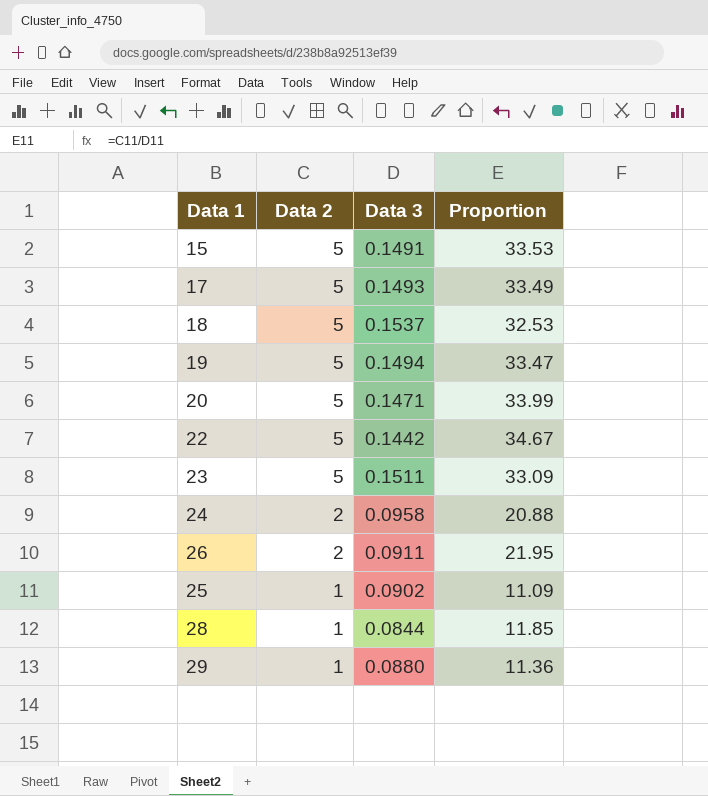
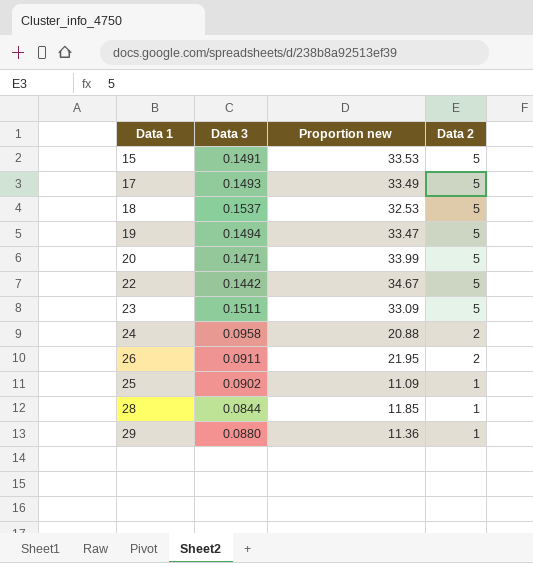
column name: Proportion -> Proportion new
column Data 2 | position: 2 -> 4

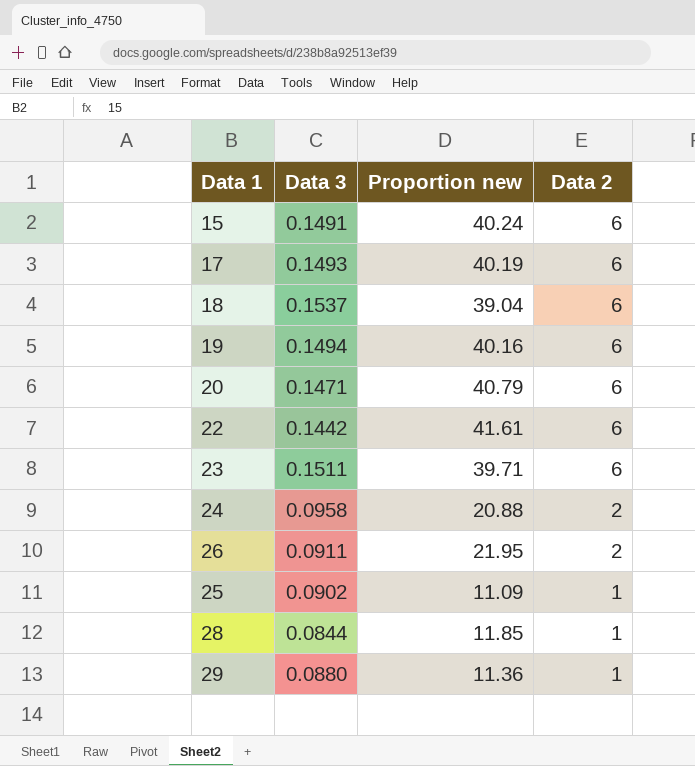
15 | Proportion new: 33.53 -> 40.24
15 | Data 2: 5 -> 6
17 | Proportion new: 33.49 -> 40.19
17 | Data 2: 5 -> 6
18 | Proportion new: 32.53 -> 39.04
18 | Data 2: 5 -> 6
19 | Proportion new: 33.47 -> 40.16
19 | Data 2: 5 -> 6
20 | Proportion new: 33.99 -> 40.79
20 | Data 2: 5 -> 6
22 | Proportion new: 34.67 -> 41.61
22 | Data 2: 5 -> 6
23 | Proportion new: 33.09 -> 39.71
23 | Data 2: 5 -> 6

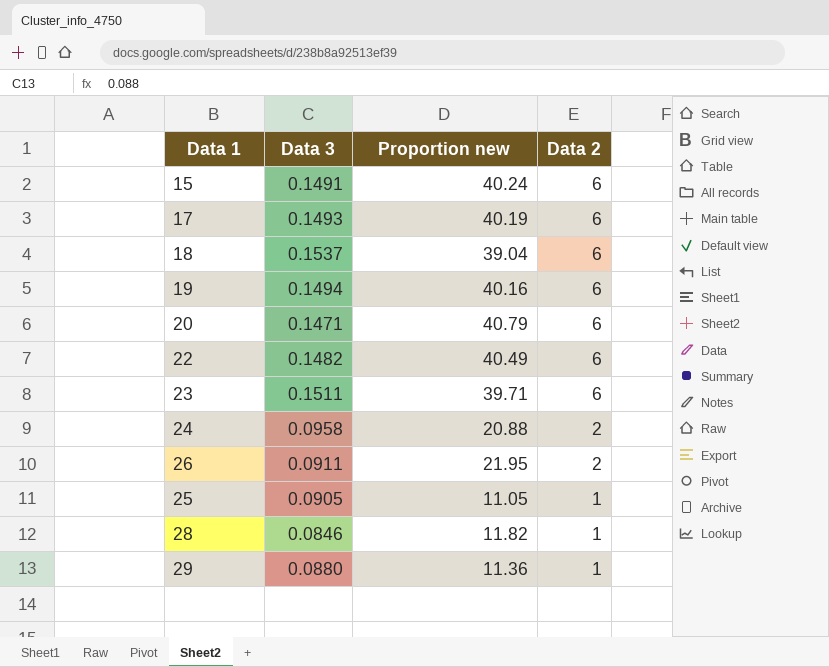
22 | Data 3: 0.1442 -> 0.1482
22 | Proportion new: 41.61 -> 40.49
25 | Data 3: 0.0902 -> 0.0905
25 | Proportion new: 11.09 -> 11.05
28 | Data 3: 0.0844 -> 0.0846
28 | Proportion new: 11.85 -> 11.82

